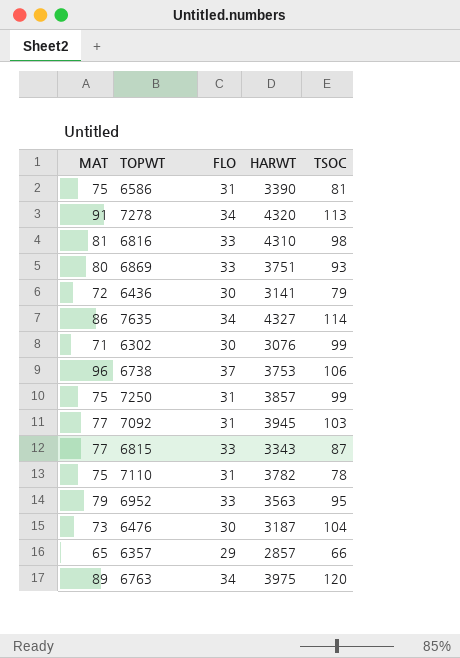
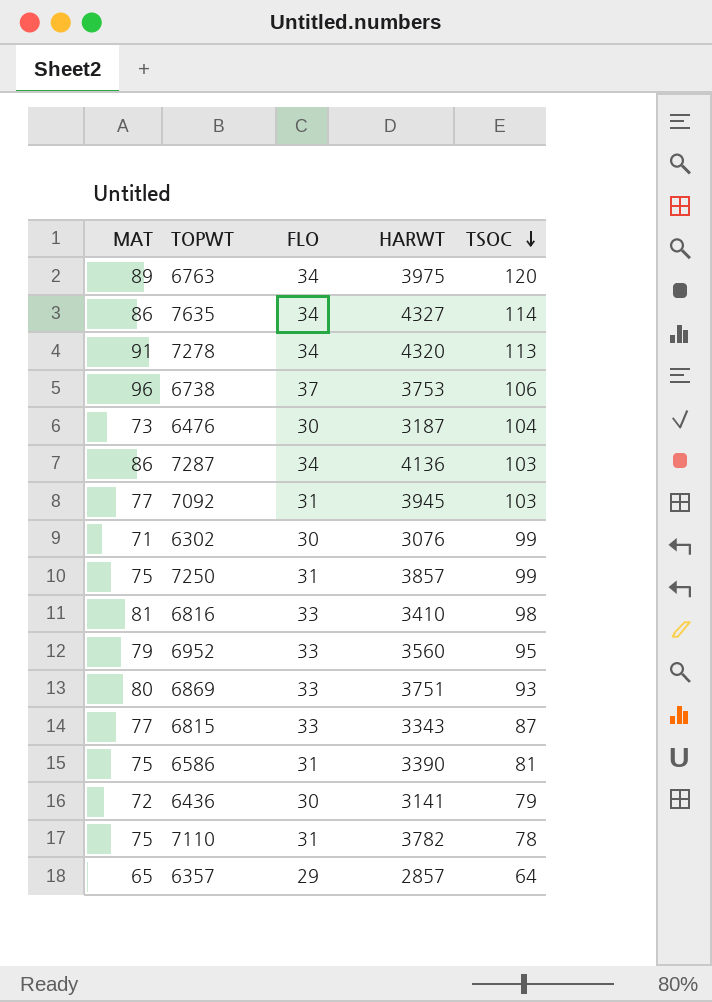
row order: none -> TSOC descending
row 7287: none -> 86 | 34 | 4136 | 103
6816 | HARWT: 4310 -> 3410
6952 | HARWT: 3563 -> 3560
6357 | TSOC: 66 -> 64

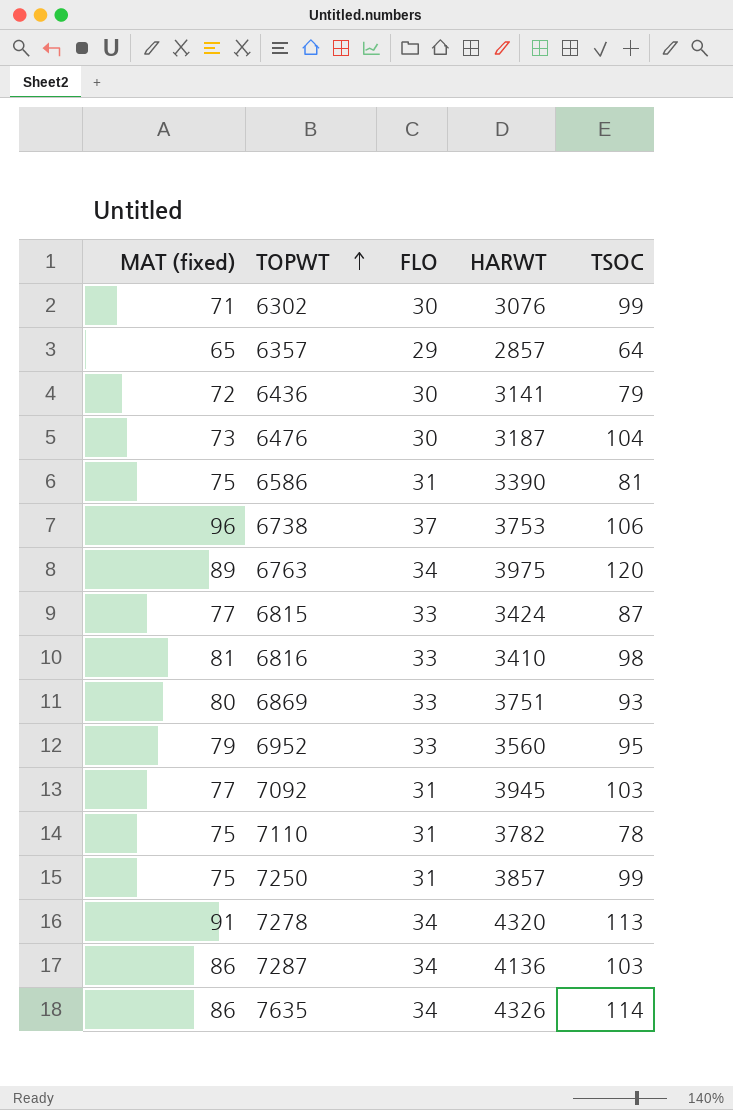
row order: TSOC descending -> TOPWT ascending
column name: MAT -> MAT (fixed)
6815 | HARWT: 3343 -> 3424
7635 | HARWT: 4327 -> 4326

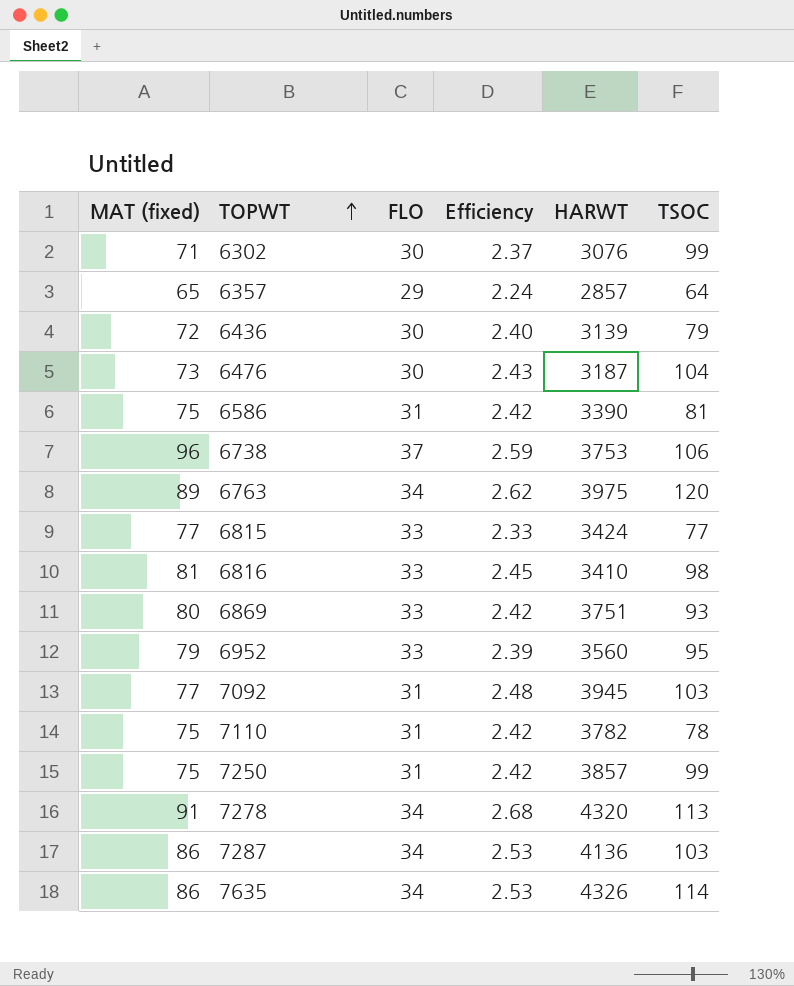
column Efficiency | formula: none -> [MAT (fixed)] / [FLO]
6436 | HARWT: 3141 -> 3139
6815 | TSOC: 87 -> 77

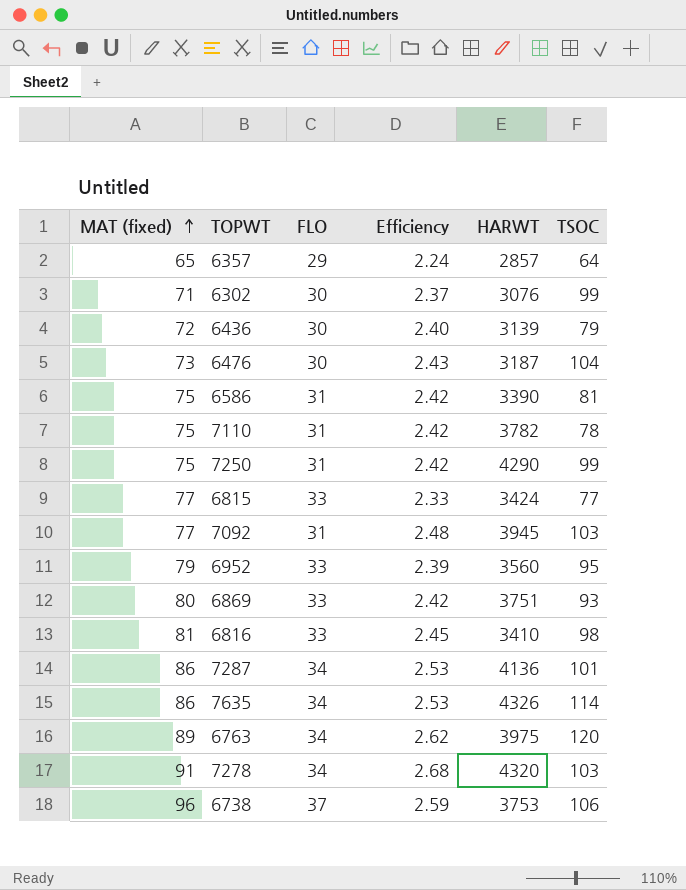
row order: TOPWT ascending -> MAT (fixed) ascending
7250 | HARWT: 3857 -> 4290
7287 | TSOC: 103 -> 101
7278 | TSOC: 113 -> 103

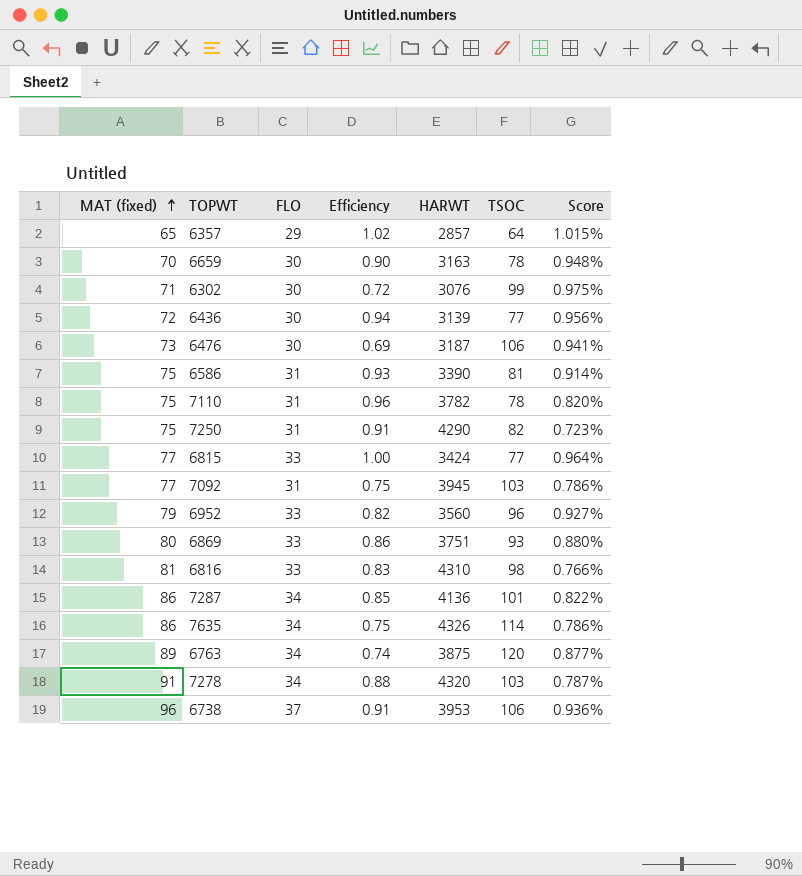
column Efficiency | formula: [MAT (fixed)] / [FLO] -> [MAT (fixed)] / [TSOC]
column Score | formula: none -> [FLO] / [HARWT]
row 6659: none -> 70 | 30 | 0.90 | 3163 | 78 | 0.948%
6436 | TSOC: 79 -> 77
6476 | TSOC: 104 -> 106
7250 | TSOC: 99 -> 82
6952 | TSOC: 95 -> 96
6816 | HARWT: 3410 -> 4310
6763 | HARWT: 3975 -> 3875
6738 | HARWT: 3753 -> 3953

